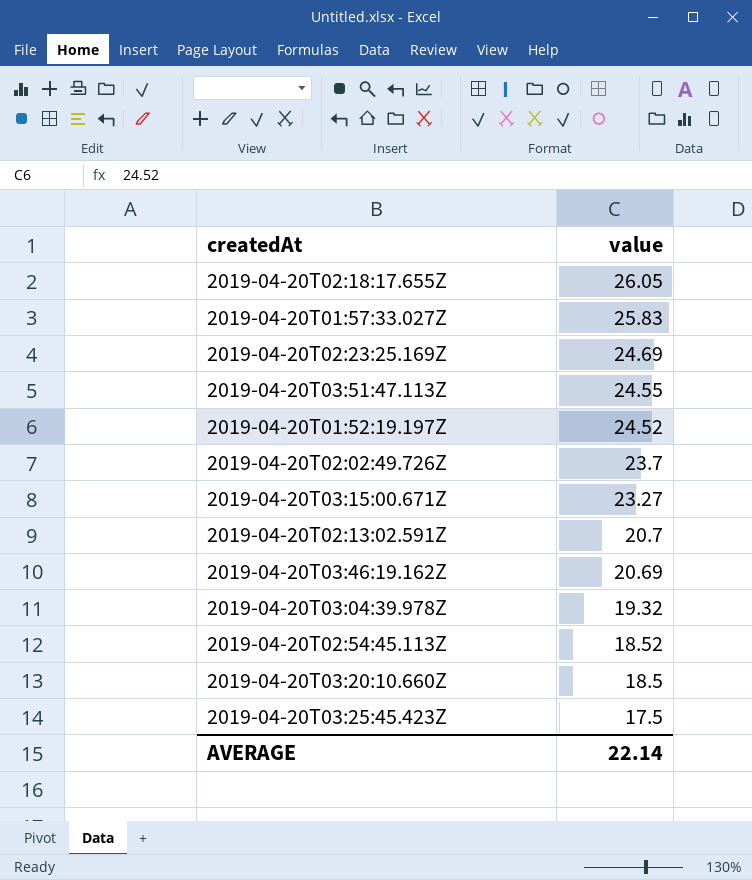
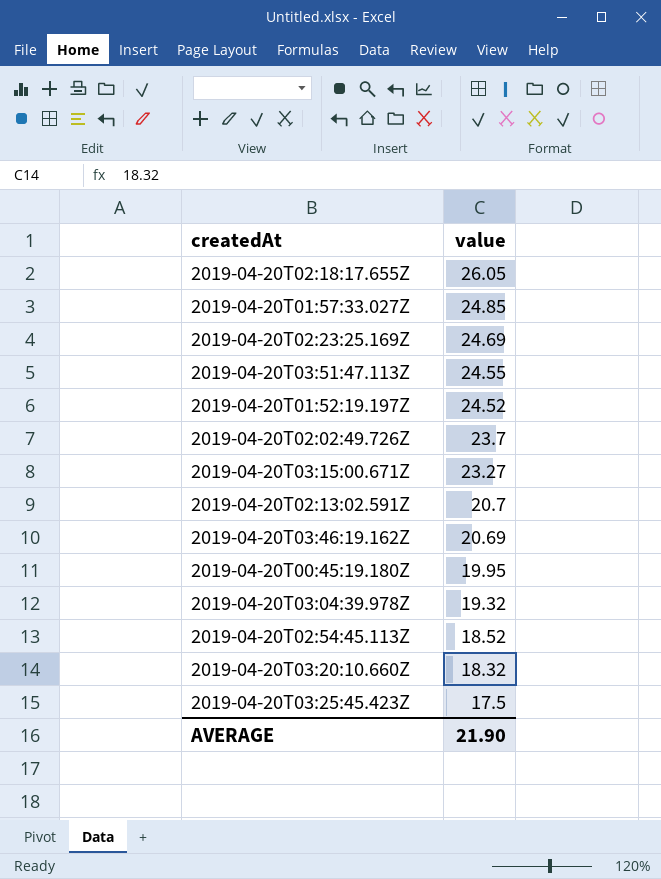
2019-04-20T01:57:33.027Z | value: 25.83 -> 24.85
row 2019-04-20T00:45:19.180Z: none -> 19.95
2019-04-20T03:20:10.660Z | value: 18.5 -> 18.32
AVERAGE | value: 22.14 -> 21.90

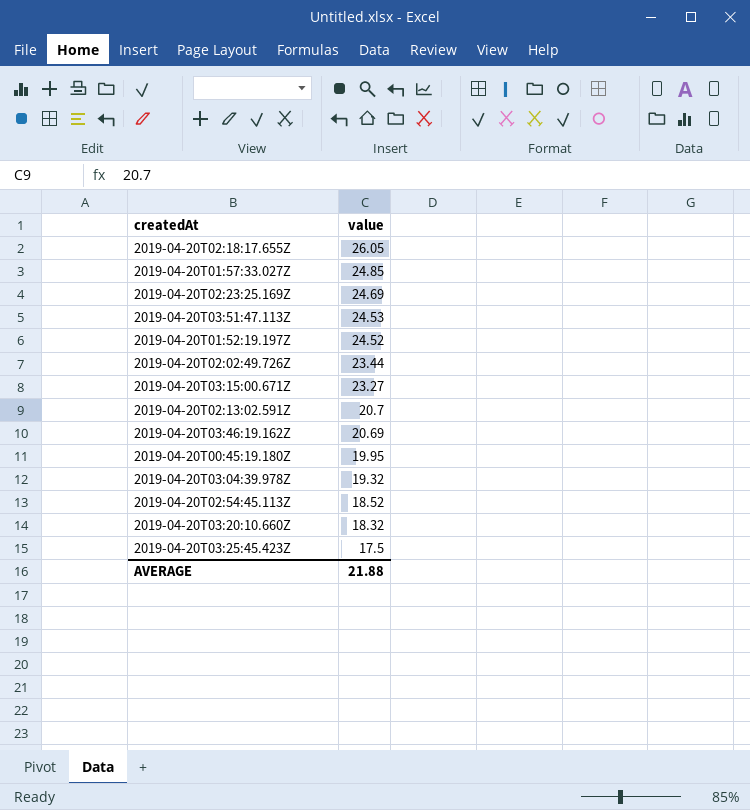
2019-04-20T03:51:47.113Z | value: 24.55 -> 24.53
2019-04-20T02:02:49.726Z | value: 23.7 -> 23.44
AVERAGE | value: 21.90 -> 21.88

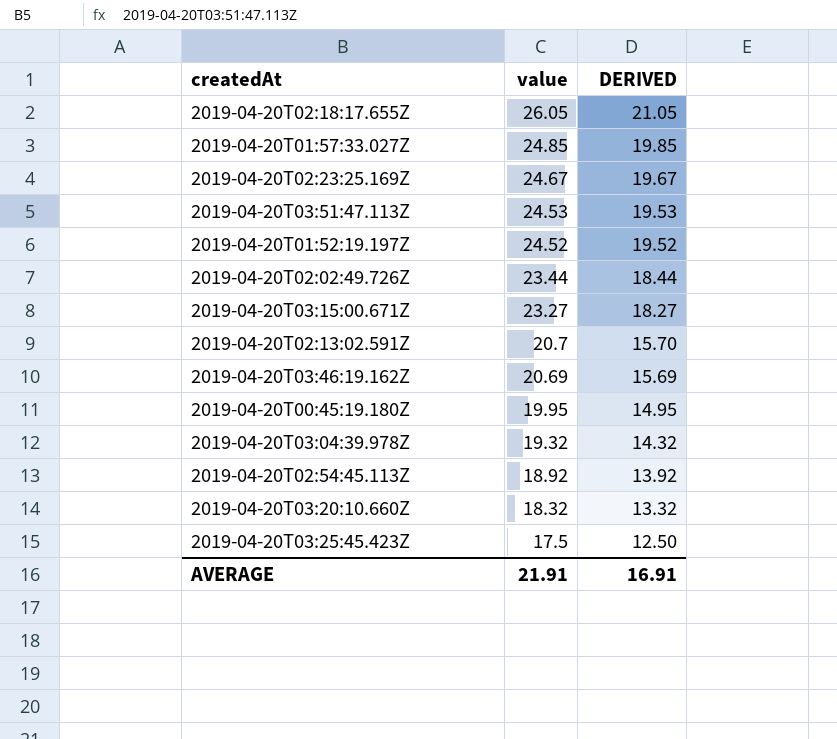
column DERIVED | formula: none -> [value] - 5
2019-04-20T02:23:25.169Z | value: 24.69 -> 24.67
2019-04-20T02:54:45.113Z | value: 18.52 -> 18.92
AVERAGE | value: 21.88 -> 21.91

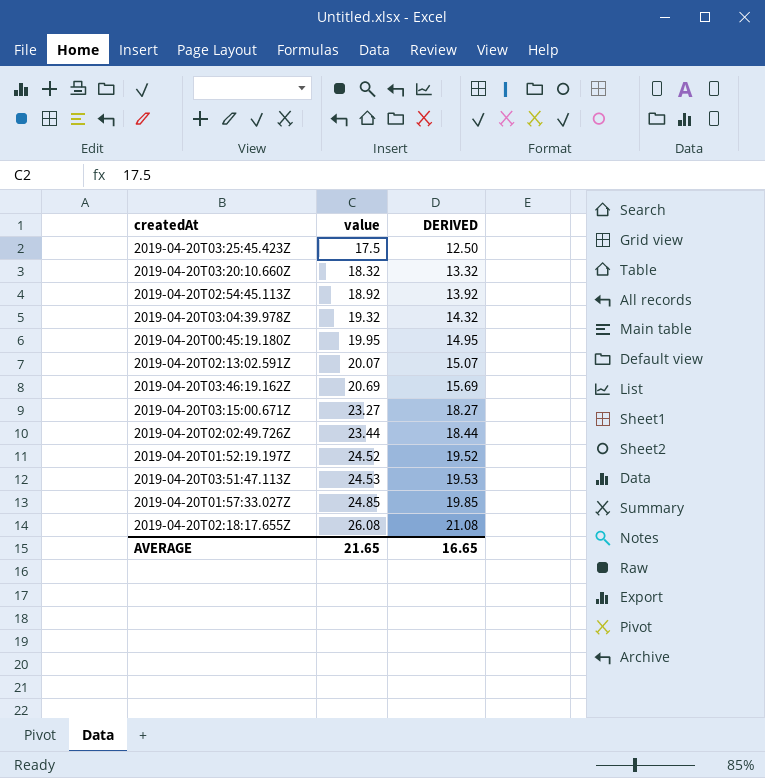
row order: value descending -> value ascending
row 2019-04-20T02:23:25.169Z: 24.67 | 19.67 -> none
2019-04-20T02:13:02.591Z | value: 20.7 -> 20.07
2019-04-20T02:13:02.591Z | DERIVED: 15.70 -> 15.07
2019-04-20T02:18:17.655Z | value: 26.05 -> 26.08
2019-04-20T02:18:17.655Z | DERIVED: 21.05 -> 21.08
AVERAGE | value: 21.91 -> 21.65
AVERAGE | DERIVED: 16.91 -> 16.65

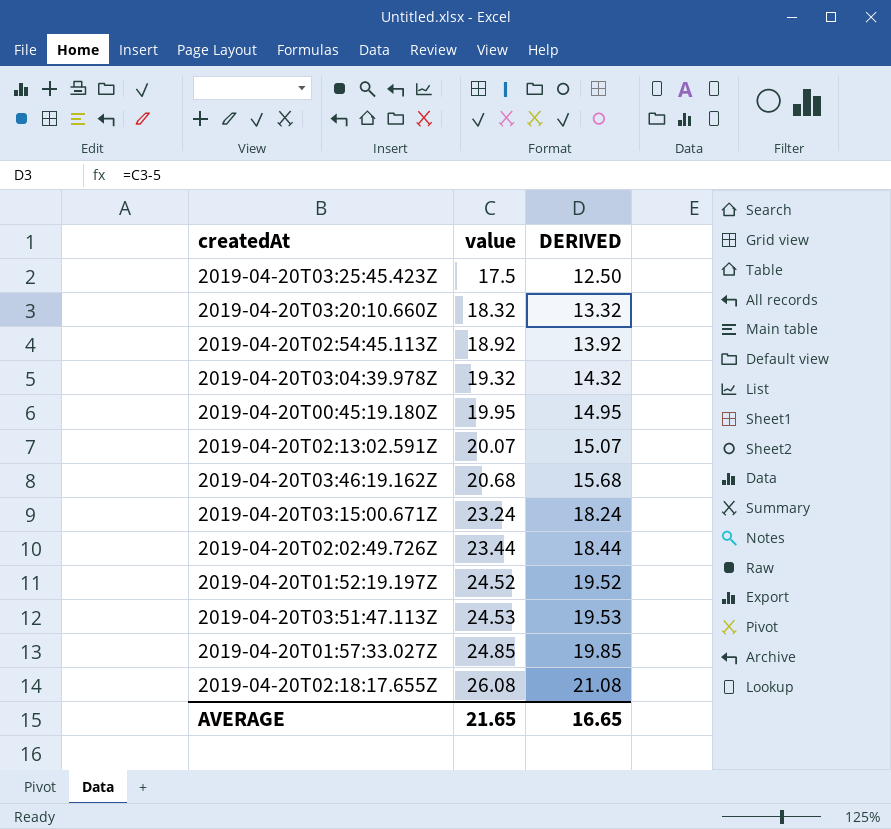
2019-04-20T03:46:19.162Z | value: 20.69 -> 20.68
2019-04-20T03:46:19.162Z | DERIVED: 15.69 -> 15.68
2019-04-20T03:15:00.671Z | value: 23.27 -> 23.24
2019-04-20T03:15:00.671Z | DERIVED: 18.27 -> 18.24

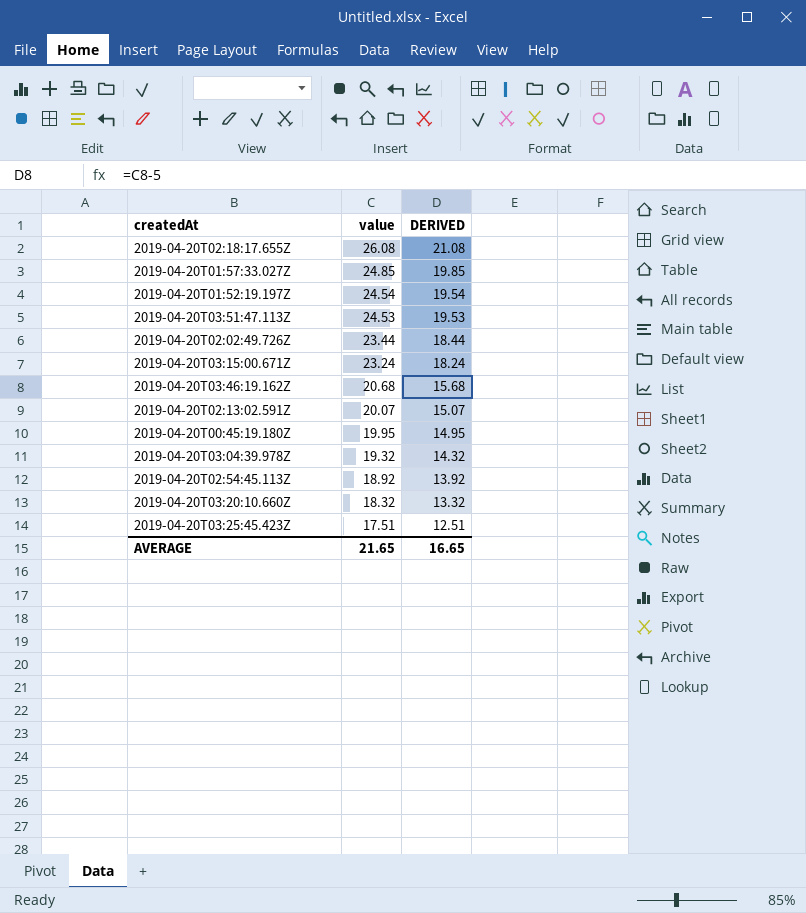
row order: value ascending -> value descending
2019-04-20T01:52:19.197Z | value: 24.52 -> 24.54
2019-04-20T01:52:19.197Z | DERIVED: 19.52 -> 19.54
2019-04-20T03:25:45.423Z | value: 17.5 -> 17.51
2019-04-20T03:25:45.423Z | DERIVED: 12.50 -> 12.51

